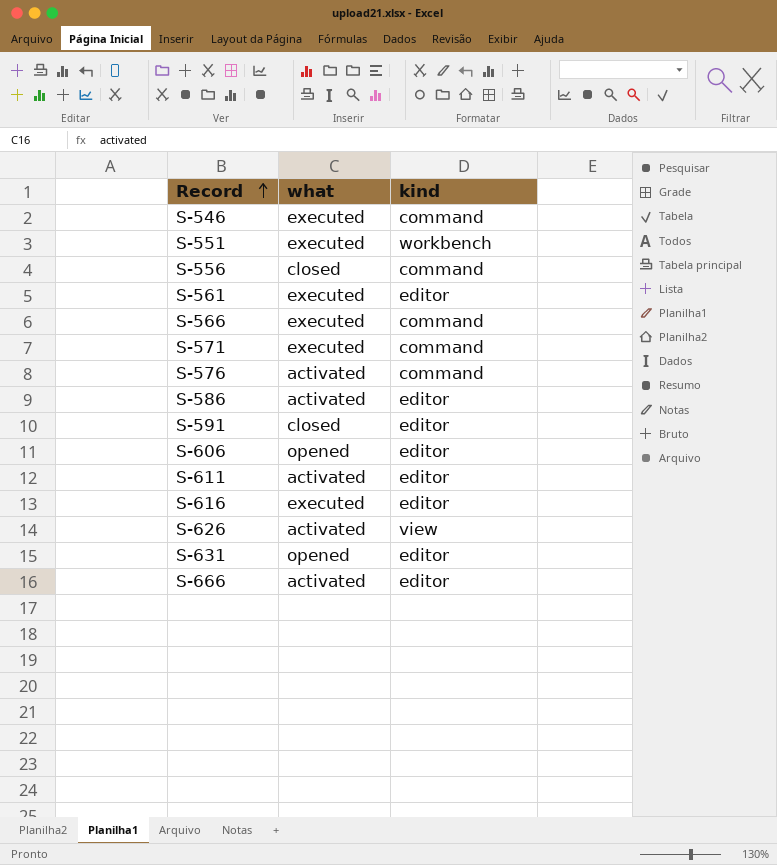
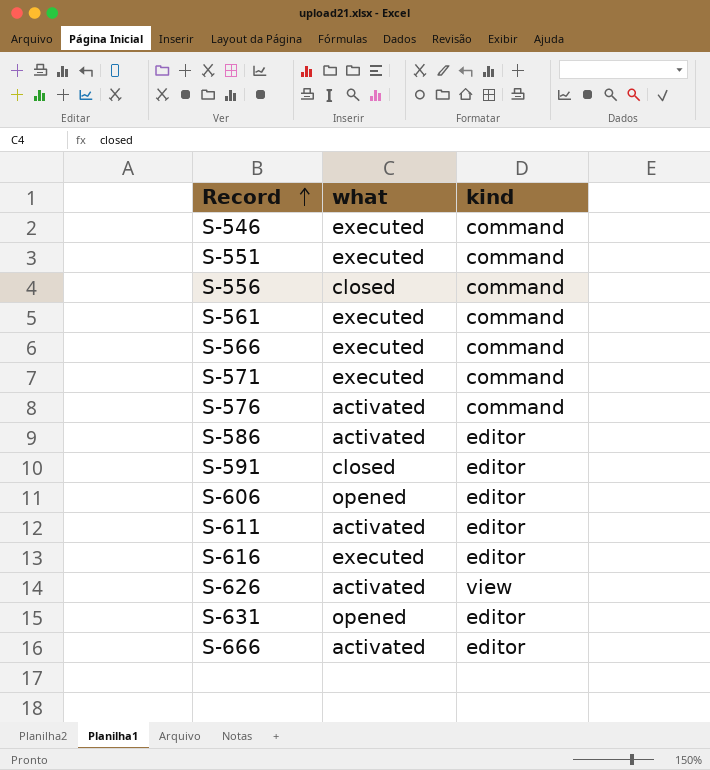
S-551 | kind: workbench -> command
S-561 | kind: editor -> command

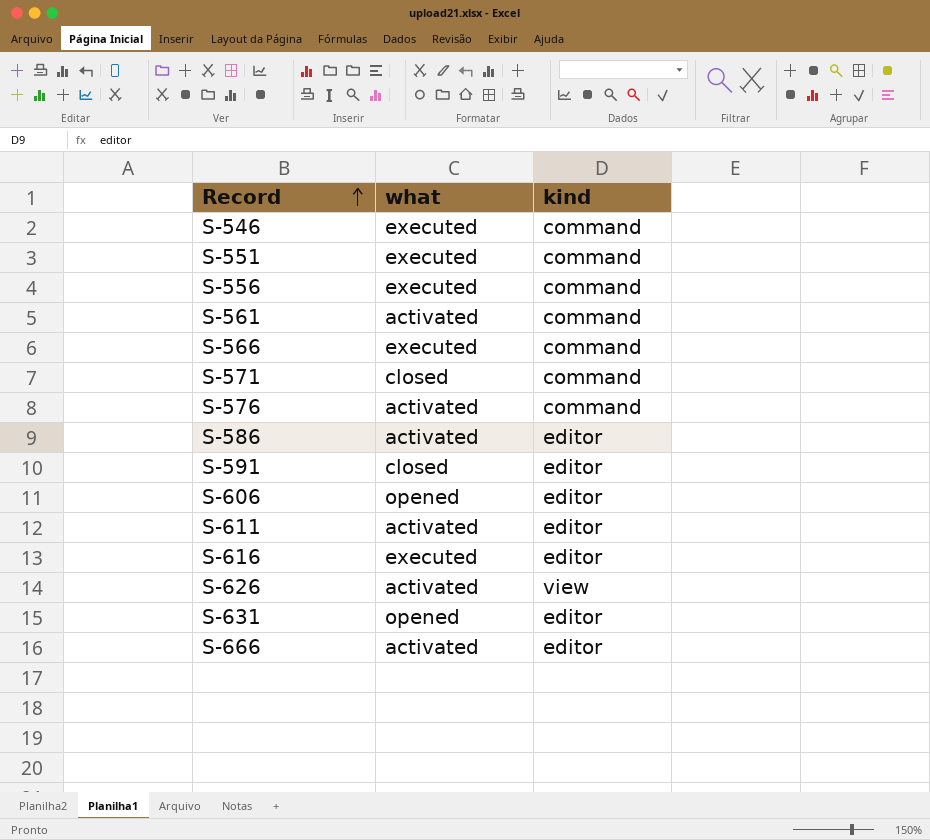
S-556 | what: closed -> executed
S-561 | what: executed -> activated
S-571 | what: executed -> closed

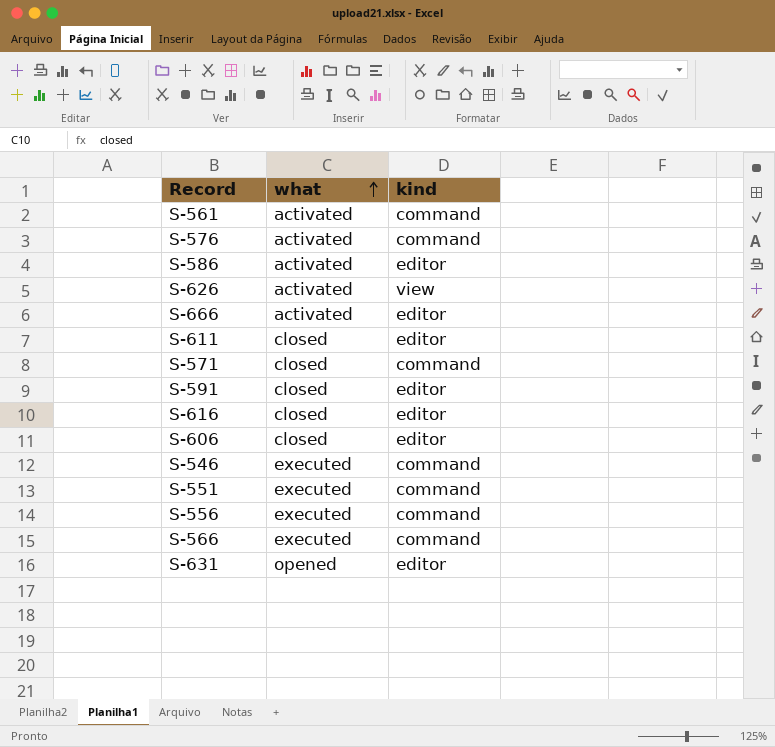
row order: Record ascending -> what ascending
S-611 | what: activated -> closed
S-616 | what: executed -> closed
S-606 | what: opened -> closed

